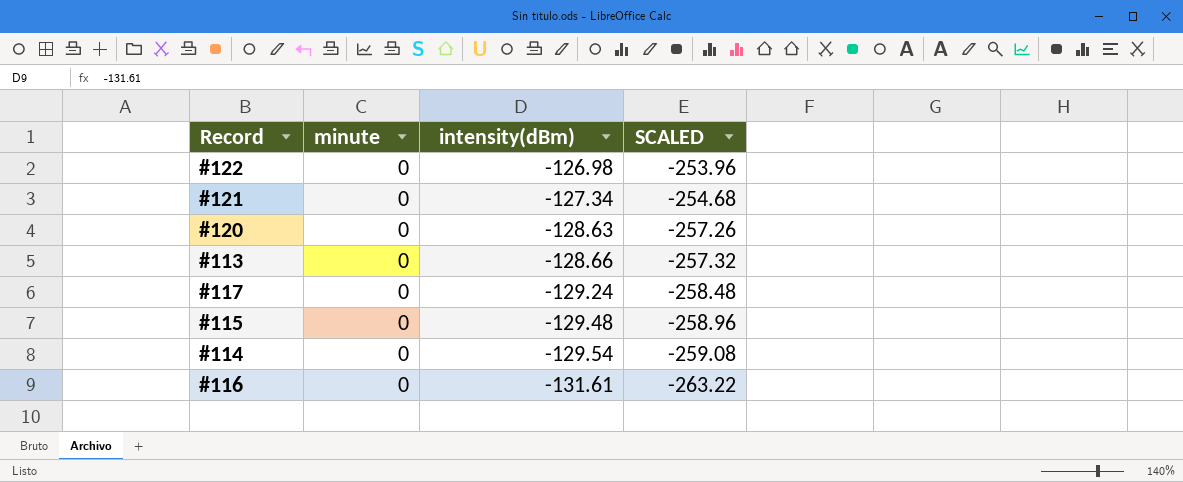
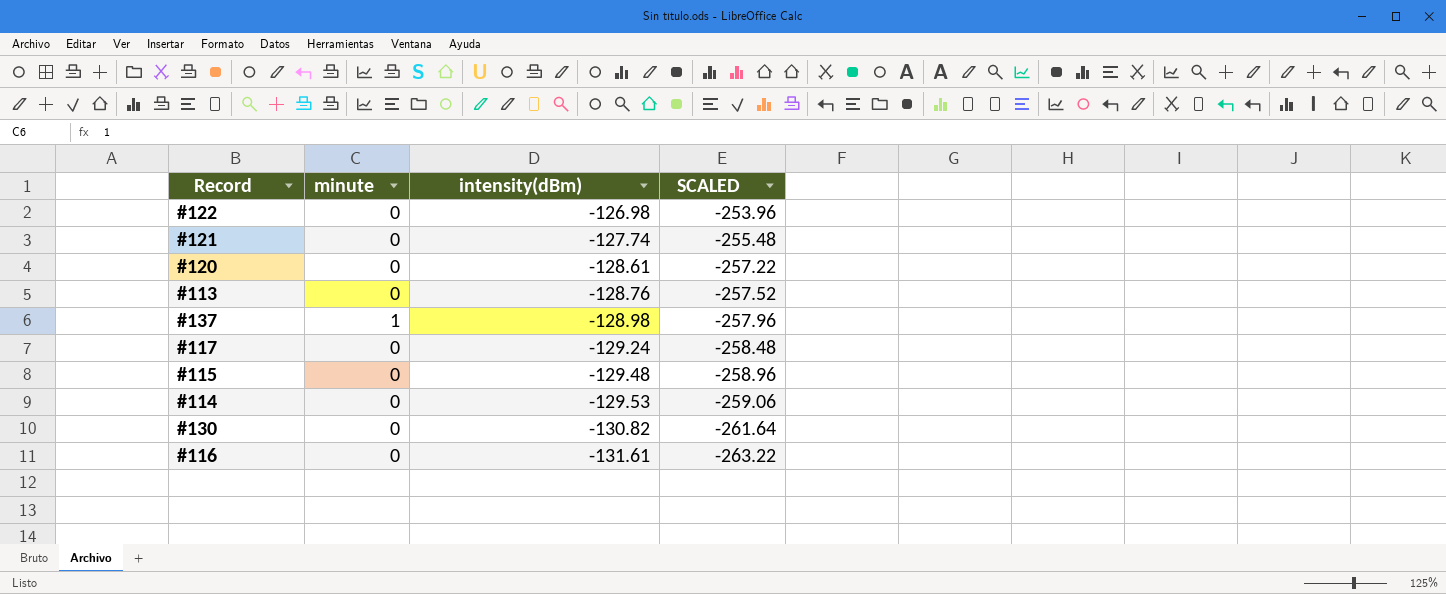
#121 | intensity(dBm): -127.34 -> -127.74
#121 | SCALED: -254.68 -> -255.48
#120 | intensity(dBm): -128.63 -> -128.61
#120 | SCALED: -257.26 -> -257.22
#113 | intensity(dBm): -128.66 -> -128.76
#113 | SCALED: -257.32 -> -257.52
row #137: none -> 1 | -128.98 | -257.96
#114 | intensity(dBm): -129.54 -> -129.53
#114 | SCALED: -259.08 -> -259.06
row #130: none -> 0 | -130.82 | -261.64

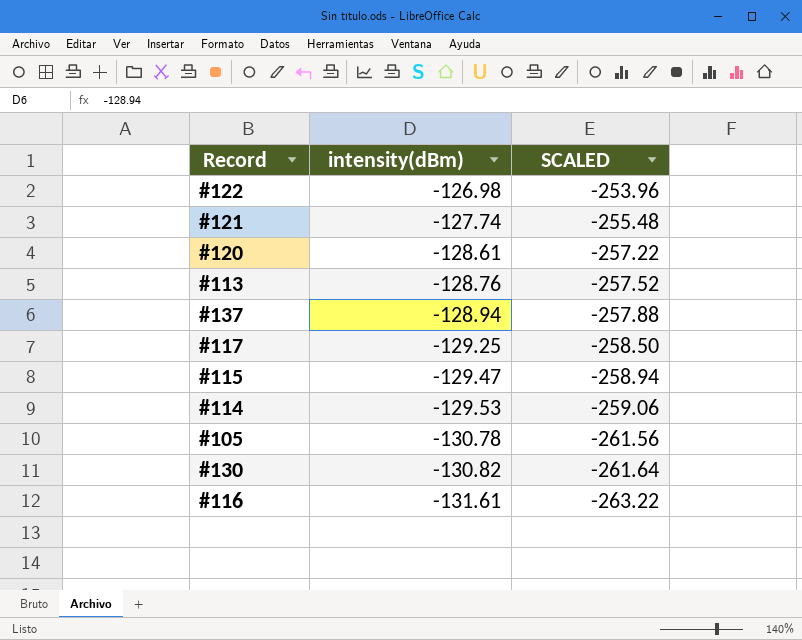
column minute | position: 2 -> none
#137 | intensity(dBm): -128.98 -> -128.94
#137 | SCALED: -257.96 -> -257.88
#117 | intensity(dBm): -129.24 -> -129.25
#117 | SCALED: -258.48 -> -258.50
#115 | intensity(dBm): -129.48 -> -129.47
#115 | SCALED: -258.96 -> -258.94
row #105: none -> -130.78 | -261.56

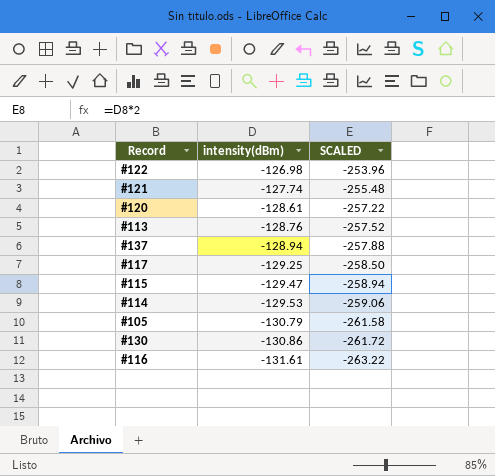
#105 | intensity(dBm): -130.78 -> -130.79
#105 | SCALED: -261.56 -> -261.58
#130 | intensity(dBm): -130.82 -> -130.86
#130 | SCALED: -261.64 -> -261.72

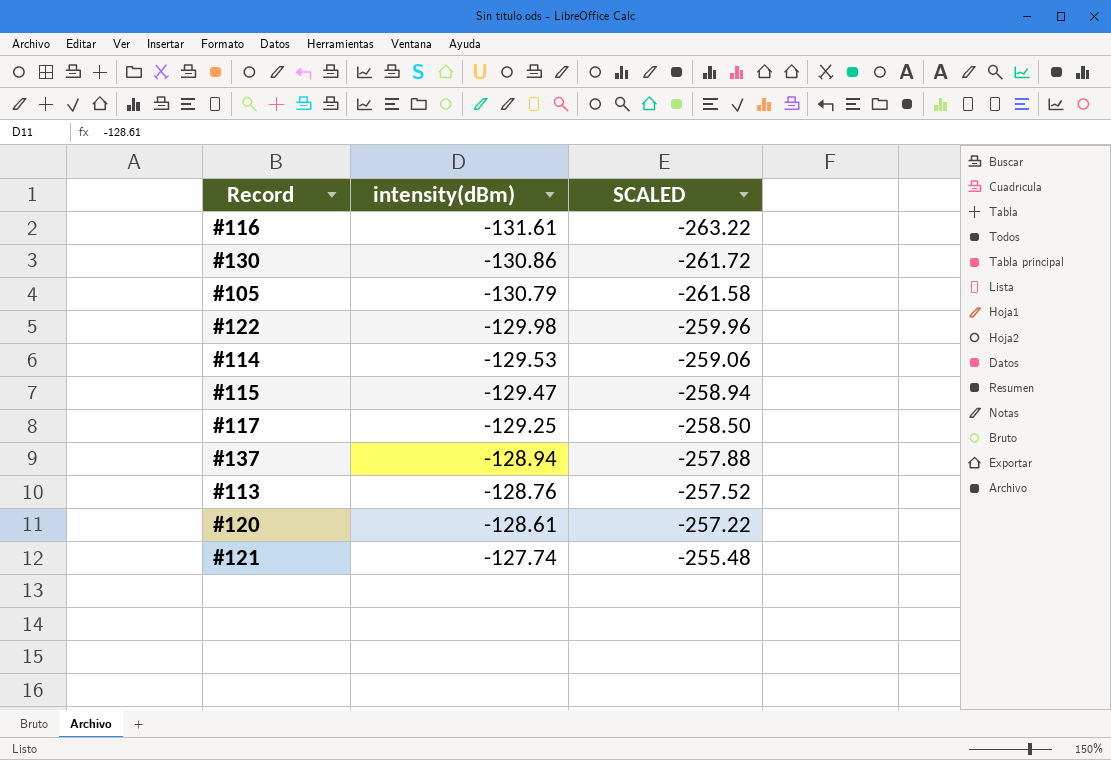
row order: intensity(dBm) descending -> intensity(dBm) ascending
#122 | intensity(dBm): -126.98 -> -129.98
#122 | SCALED: -253.96 -> -259.96

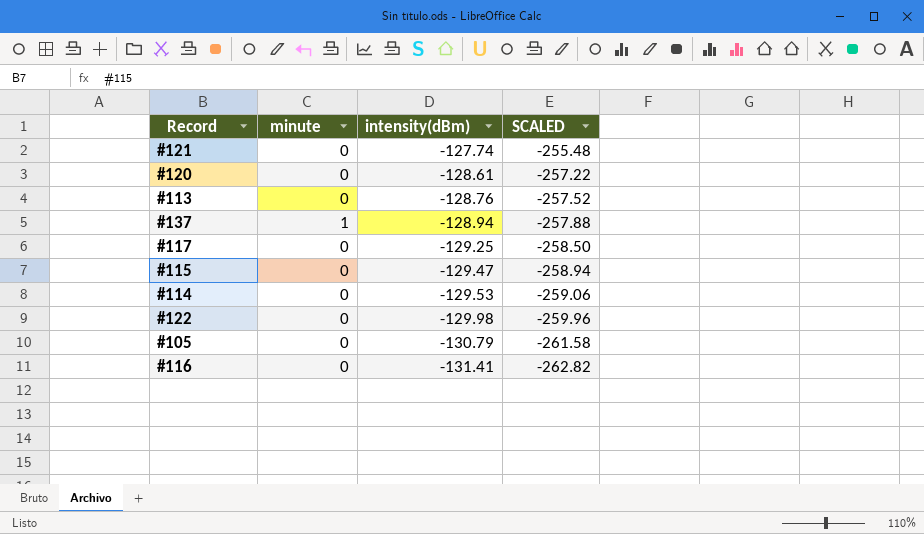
row order: intensity(dBm) ascending -> intensity(dBm) descending
column minute | position: none -> 2
row #130: -130.86 | -261.72 -> none
#116 | intensity(dBm): -131.61 -> -131.41
#116 | SCALED: -263.22 -> -262.82

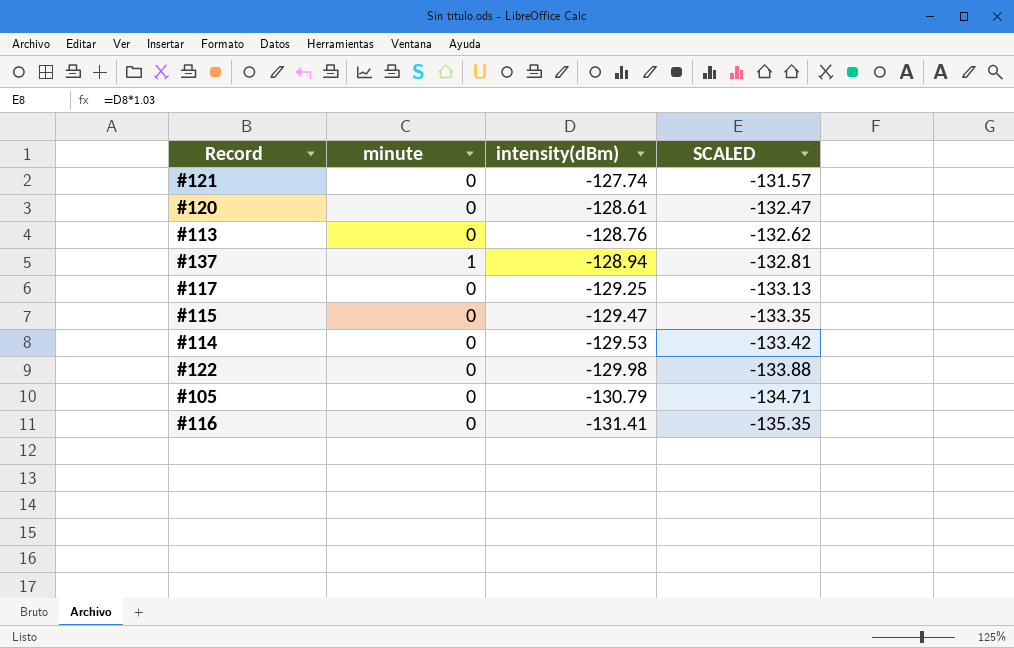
column SCALED | formula: [intensity(dBm)] * 2 -> [intensity(dBm)] * 1.03

